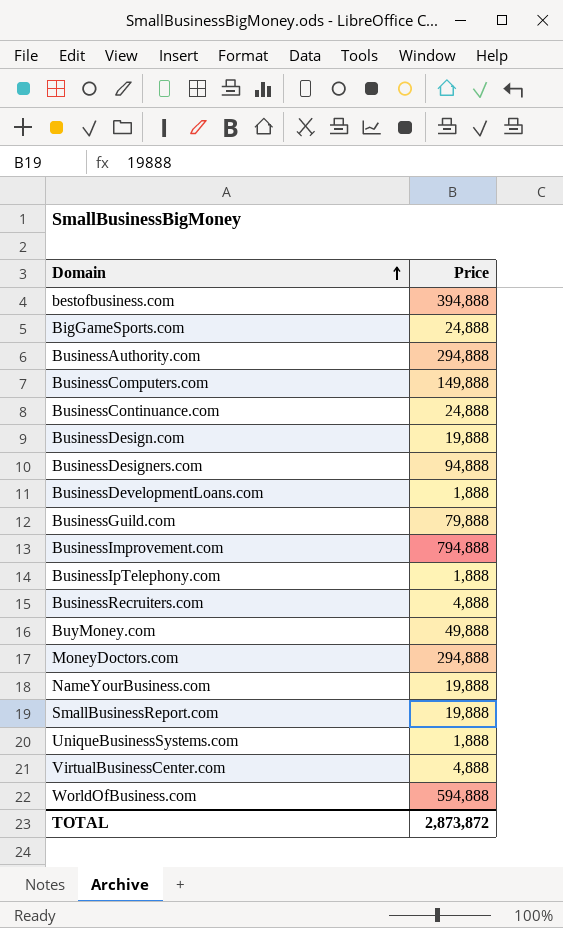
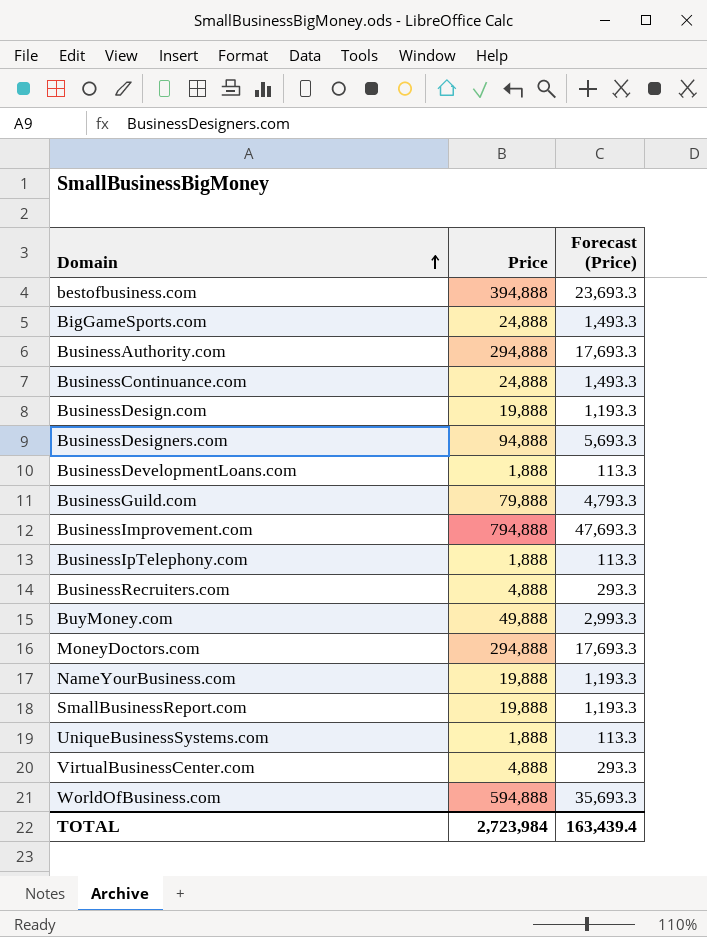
column Forecast (Price) | formula: none -> [Price] * 0.06
row BusinessComputers.com: 149,888 -> none
TOTAL | Price: 2,873,872 -> 2,723,984

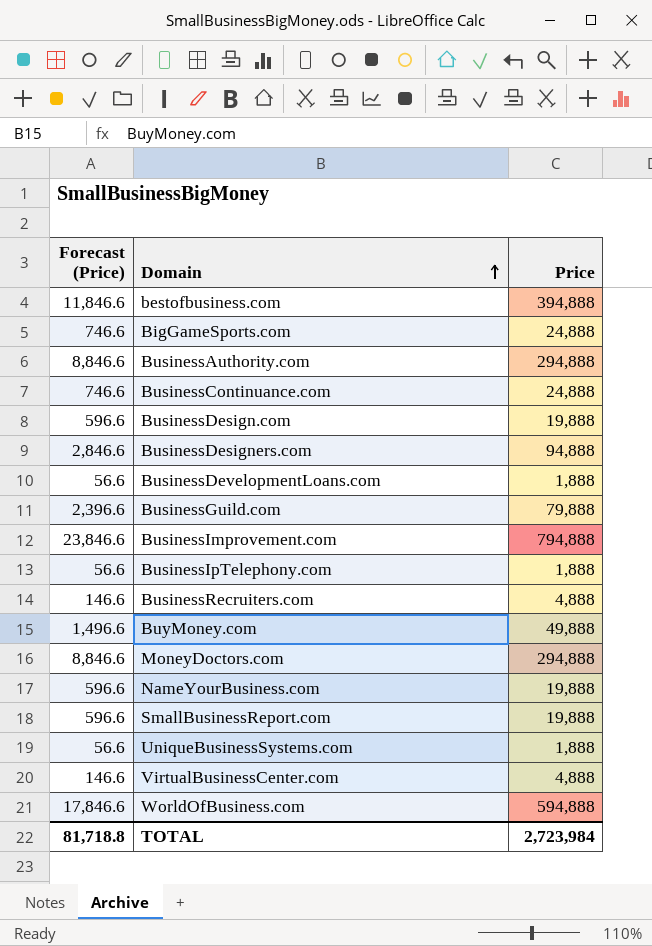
column Forecast (Price) | formula: [Price] * 0.06 -> [Price] * 0.03
column Forecast (Price) | position: 3 -> 1
TOTAL | Forecast (Price): 163,439.4 -> 81,718.8

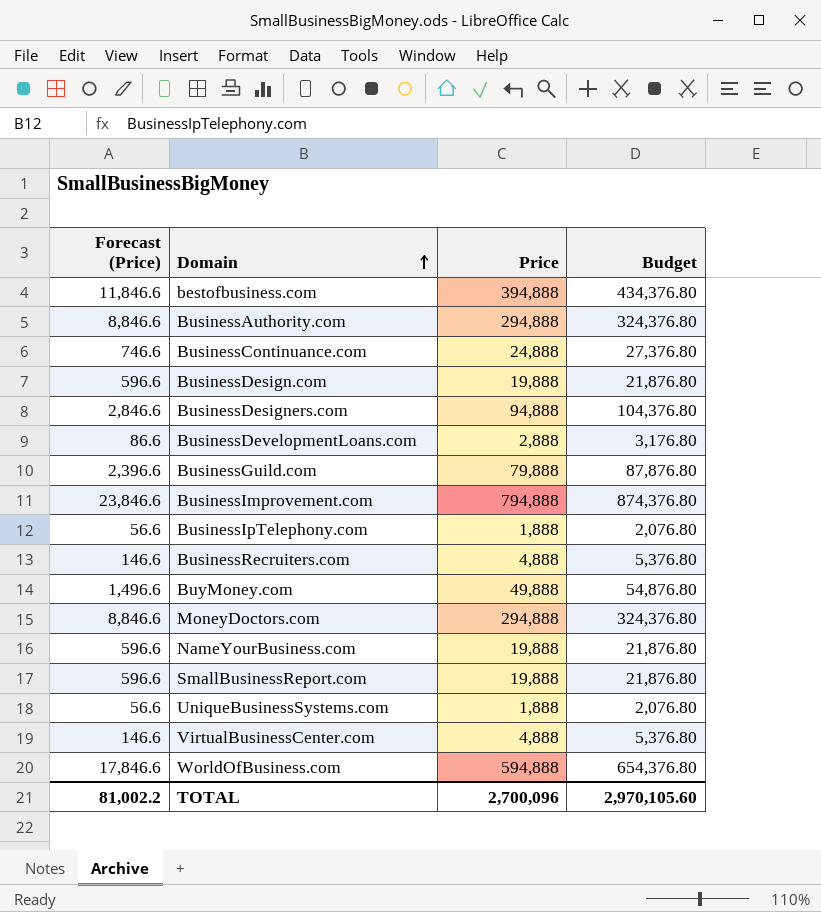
column Budget | formula: none -> [Price] * 1.1
row BigGameSports.com: 746.6 | 24,888 -> none
BusinessDevelopmentLoans.com | Forecast (Price): 56.6 -> 86.6
BusinessDevelopmentLoans.com | Price: 1,888 -> 2,888
TOTAL | Forecast (Price): 81,718.8 -> 81,002.2
TOTAL | Price: 2,723,984 -> 2,700,096

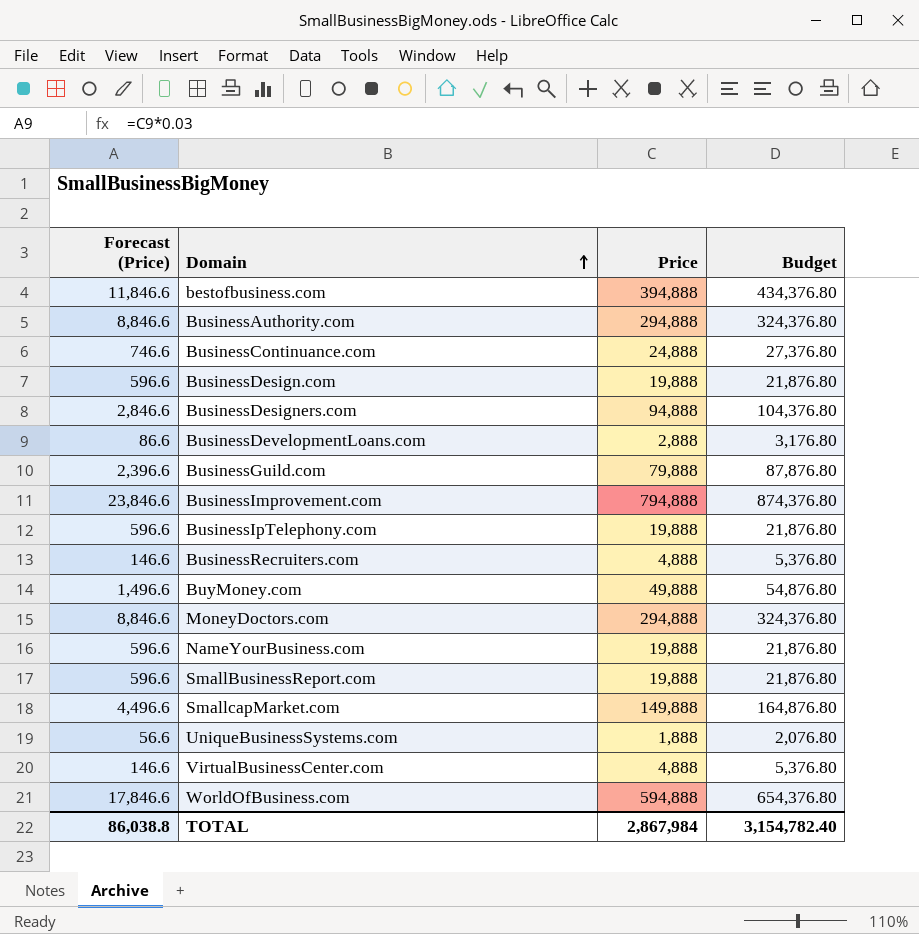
BusinessIpTelephony.com | Forecast (Price): 56.6 -> 596.6
BusinessIpTelephony.com | Price: 1,888 -> 19,888
BusinessIpTelephony.com | Budget: 2,076.80 -> 21,876.80
row SmallcapMarket.com: none -> 4,496.6 | 149,888 | 164,876.80
TOTAL | Forecast (Price): 81,002.2 -> 86,038.8
TOTAL | Price: 2,700,096 -> 2,867,984
TOTAL | Budget: 2,970,105.60 -> 3,154,782.40

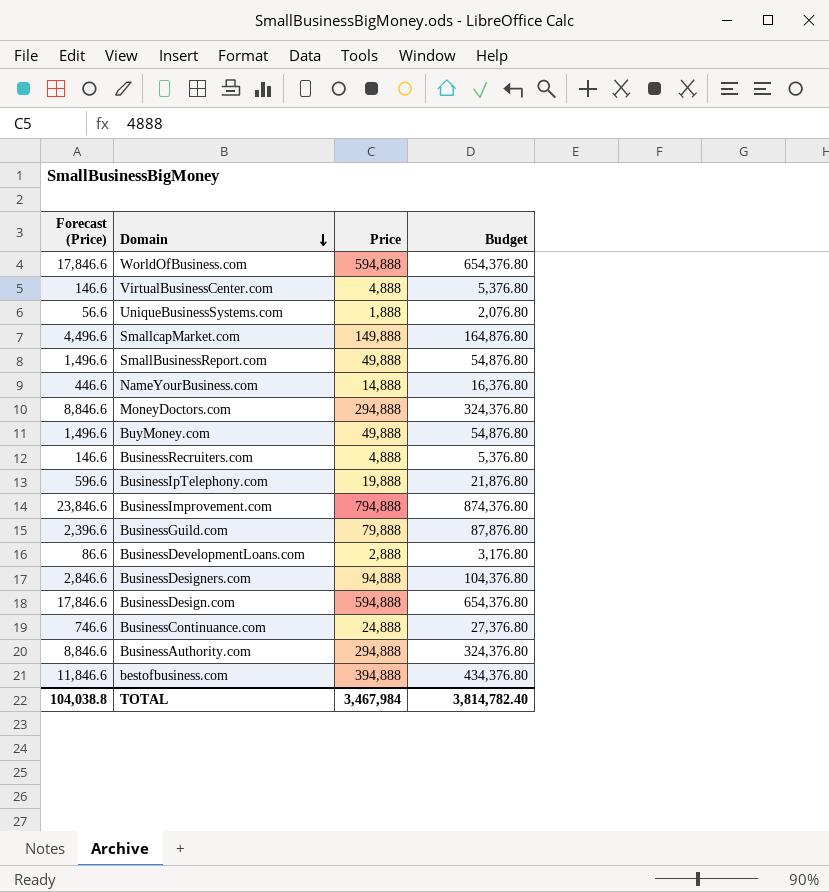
row order: Domain ascending -> Domain descending
SmallBusinessReport.com | Forecast (Price): 596.6 -> 1,496.6
SmallBusinessReport.com | Price: 19,888 -> 49,888
SmallBusinessReport.com | Budget: 21,876.80 -> 54,876.80
NameYourBusiness.com | Forecast (Price): 596.6 -> 446.6
NameYourBusiness.com | Price: 19,888 -> 14,888
NameYourBusiness.com | Budget: 21,876.80 -> 16,376.80
BusinessDesign.com | Forecast (Price): 596.6 -> 17,846.6
BusinessDesign.com | Price: 19,888 -> 594,888
BusinessDesign.com | Budget: 21,876.80 -> 654,376.80
TOTAL | Forecast (Price): 86,038.8 -> 104,038.8
TOTAL | Price: 2,867,984 -> 3,467,984
TOTAL | Budget: 3,154,782.40 -> 3,814,782.40

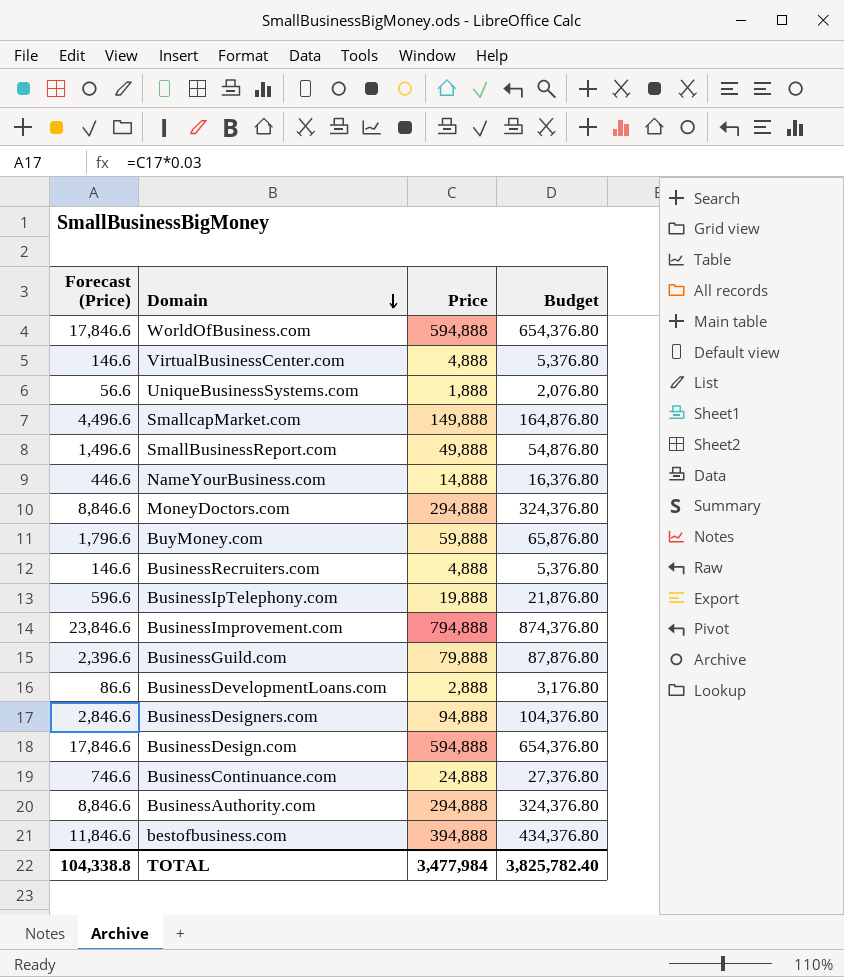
BuyMoney.com | Forecast (Price): 1,496.6 -> 1,796.6
BuyMoney.com | Price: 49,888 -> 59,888
BuyMoney.com | Budget: 54,876.80 -> 65,876.80
TOTAL | Forecast (Price): 104,038.8 -> 104,338.8
TOTAL | Price: 3,467,984 -> 3,477,984
TOTAL | Budget: 3,814,782.40 -> 3,825,782.40

